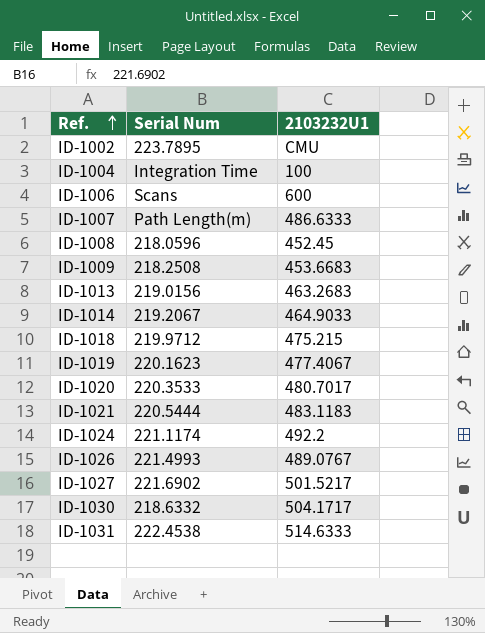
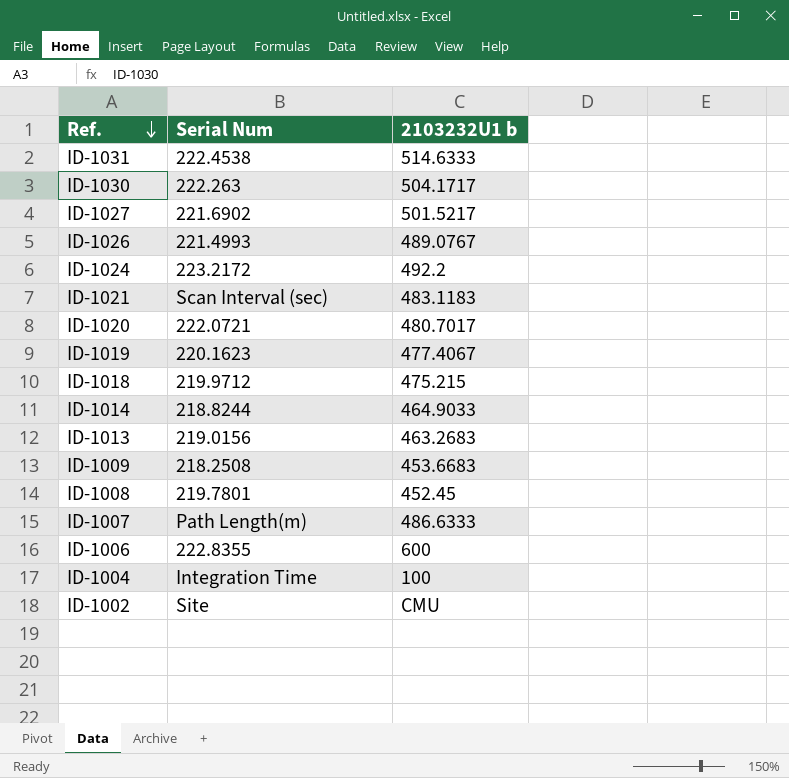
row order: Ref. ascending -> Ref. descending
column name: 2103232U1 -> 2103232U1 b
ID-1030 | Serial Num: 218.6332 -> 222.263
ID-1024 | Serial Num: 221.1174 -> 223.2172
ID-1021 | Serial Num: 220.5444 -> Scan Interval (sec)
ID-1020 | Serial Num: 220.3533 -> 222.0721
ID-1014 | Serial Num: 219.2067 -> 218.8244
ID-1008 | Serial Num: 218.0596 -> 219.7801
ID-1006 | Serial Num: Scans -> 222.8355
ID-1002 | Serial Num: 223.7895 -> Site

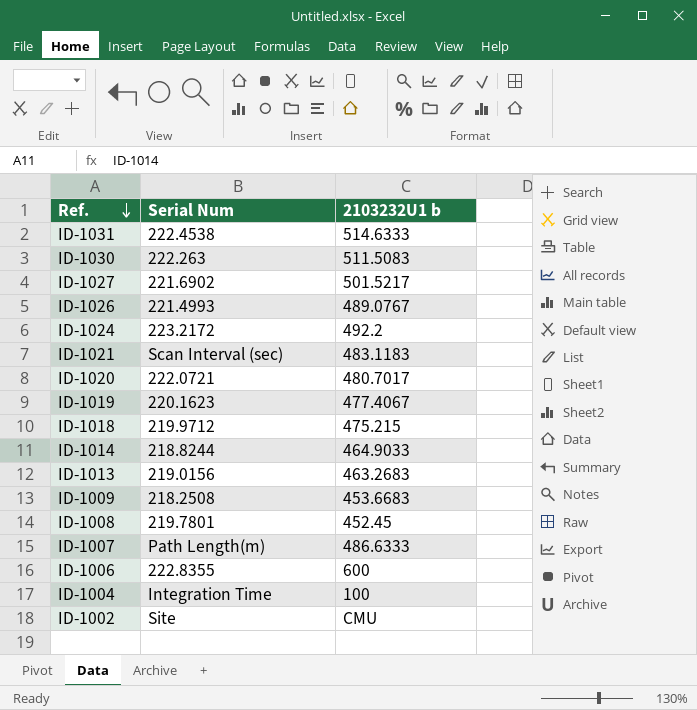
ID-1030 | 2103232U1 b: 504.1717 -> 511.5083

